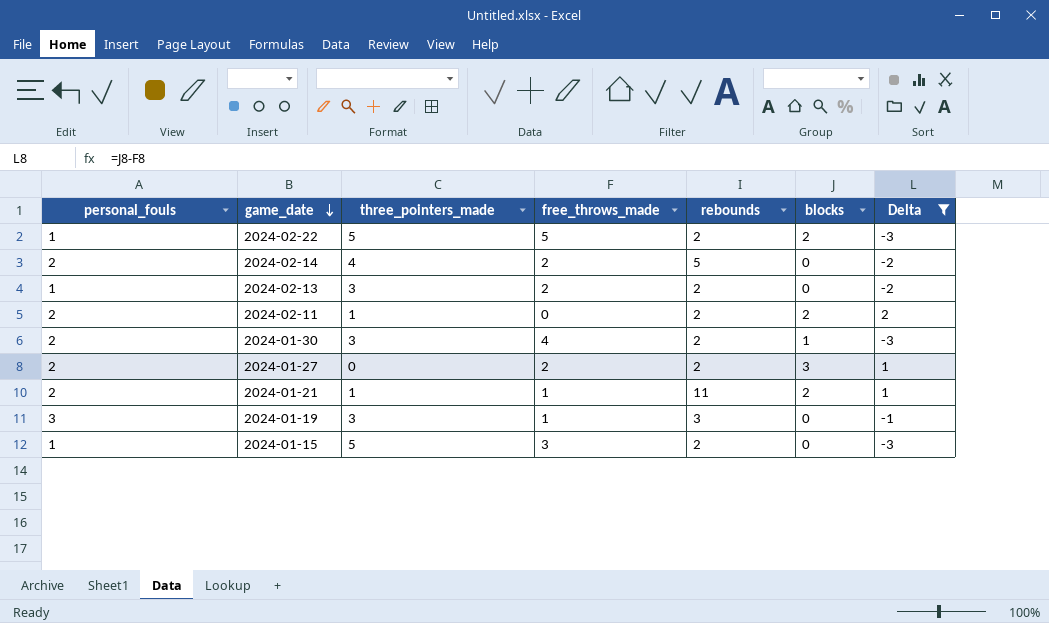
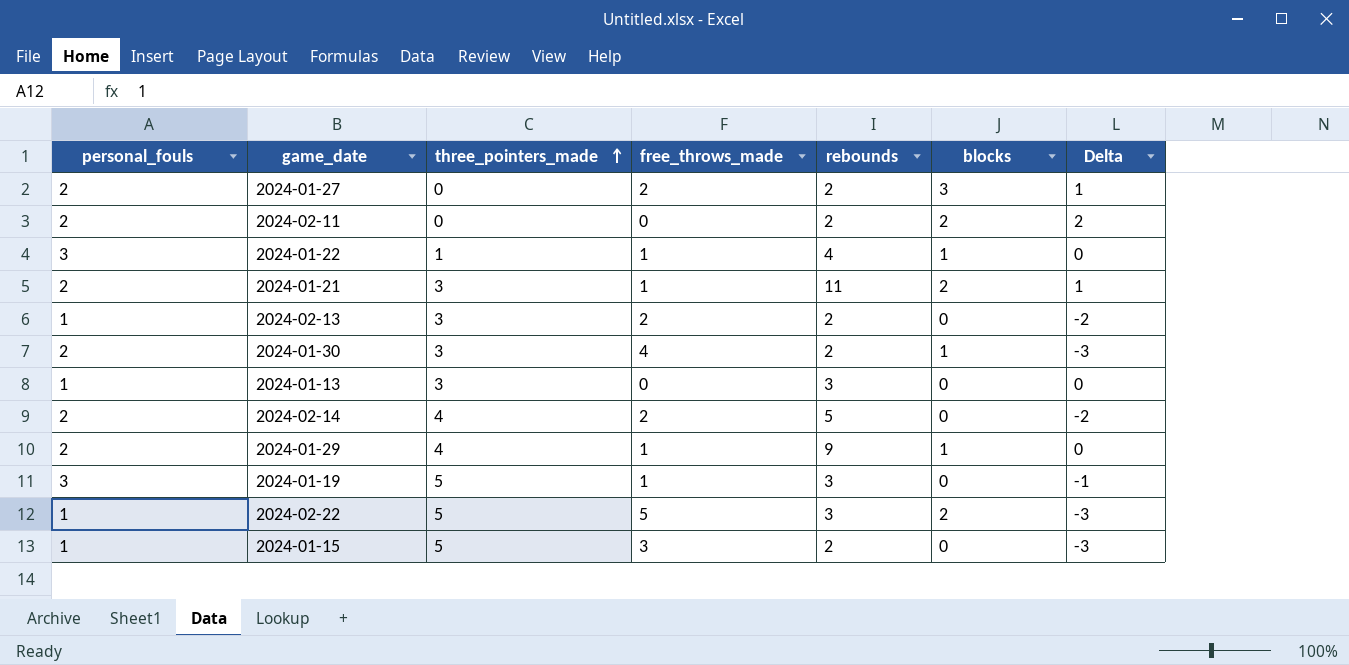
filter: Delta != 0 -> none
row order: game_date descending -> three_pointers_made ascending
2024-02-11 | three_pointers_made: 1 -> 0
2024-01-21 | three_pointers_made: 1 -> 3
2024-01-19 | three_pointers_made: 3 -> 5
2024-02-22 | rebounds: 2 -> 3

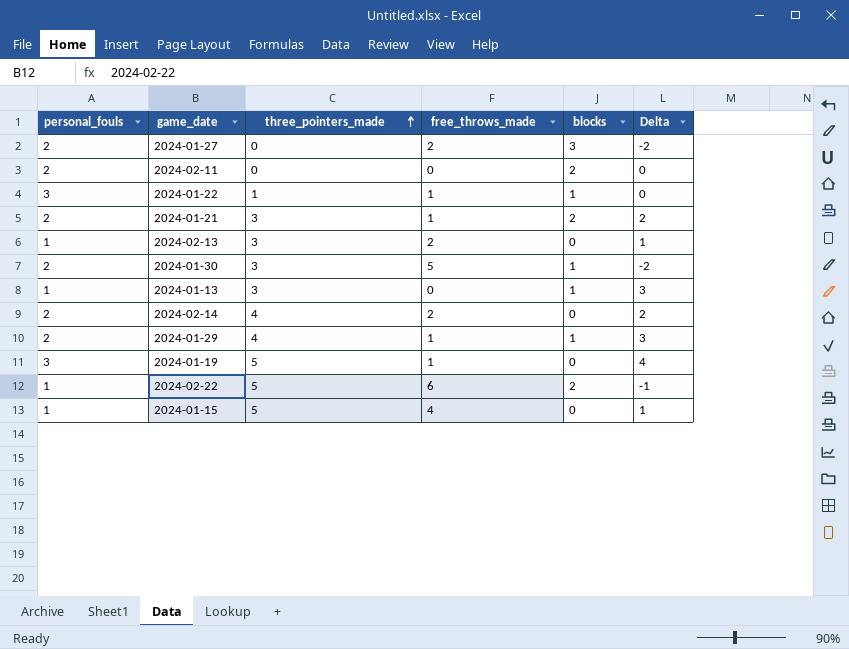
column rebounds | position: 5 -> none
column Delta | formula: [blocks] - [free_throws_made] -> [three_pointers_made] - [free_throws_made]
2024-01-30 | free_throws_made: 4 -> 5
2024-01-13 | blocks: 0 -> 1
2024-02-22 | free_throws_made: 5 -> 6
2024-01-15 | free_throws_made: 3 -> 4

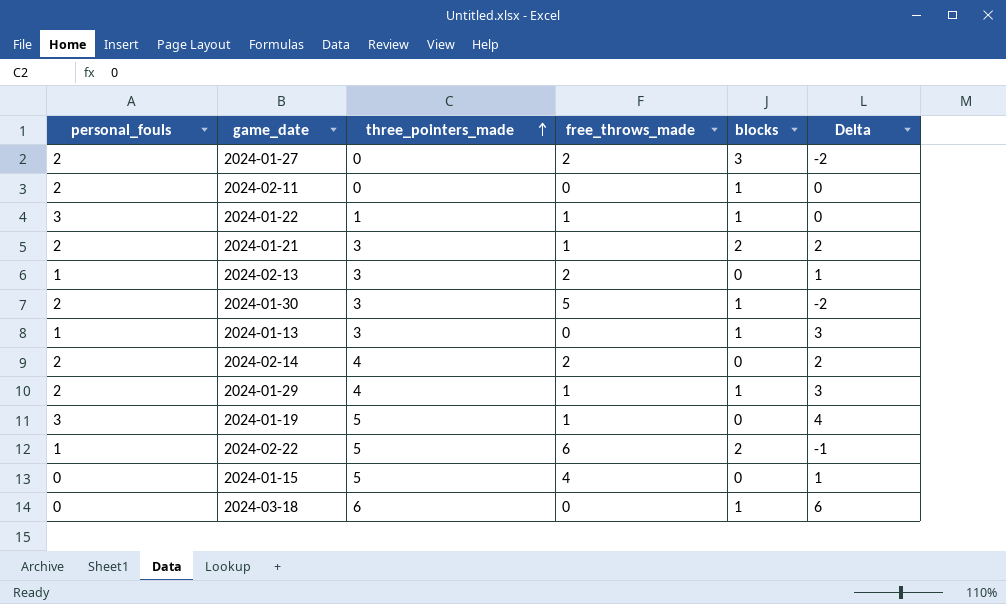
2024-02-11 | blocks: 2 -> 1
2024-01-15 | personal_fouls: 1 -> 0
row 2024-03-18: none -> 0 | 6 | 0 | 1 | 6

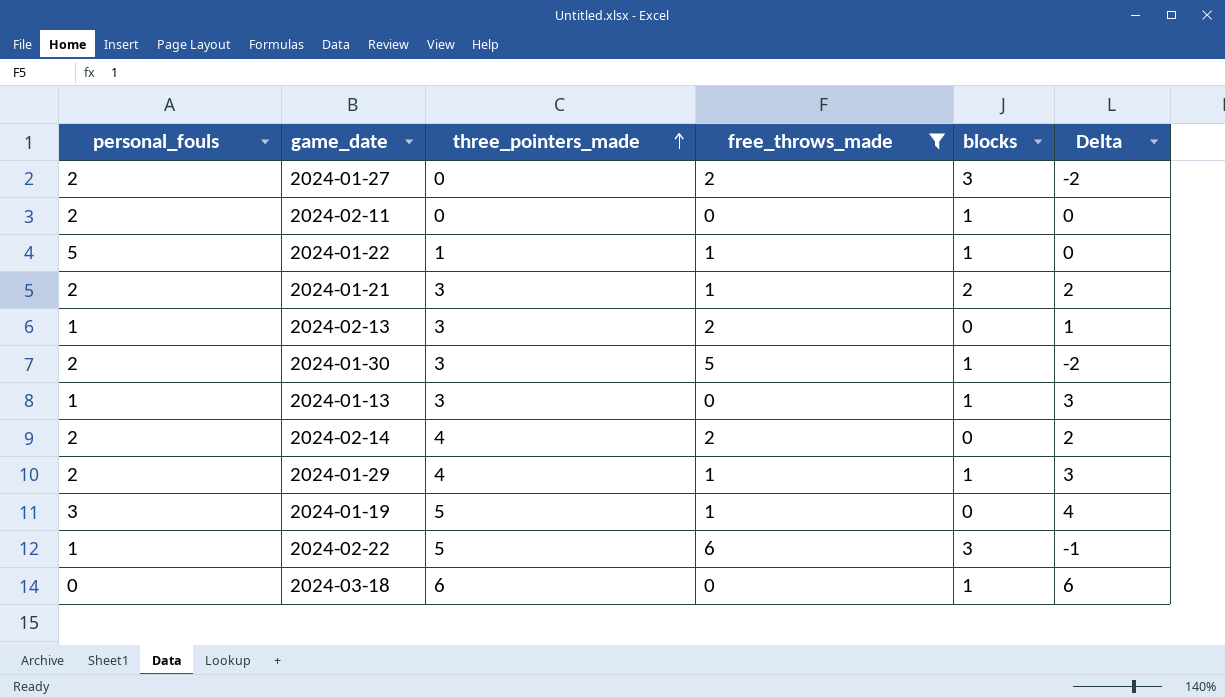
filter: none -> free_throws_made != 4
2024-01-22 | personal_fouls: 3 -> 5
2024-02-22 | blocks: 2 -> 3

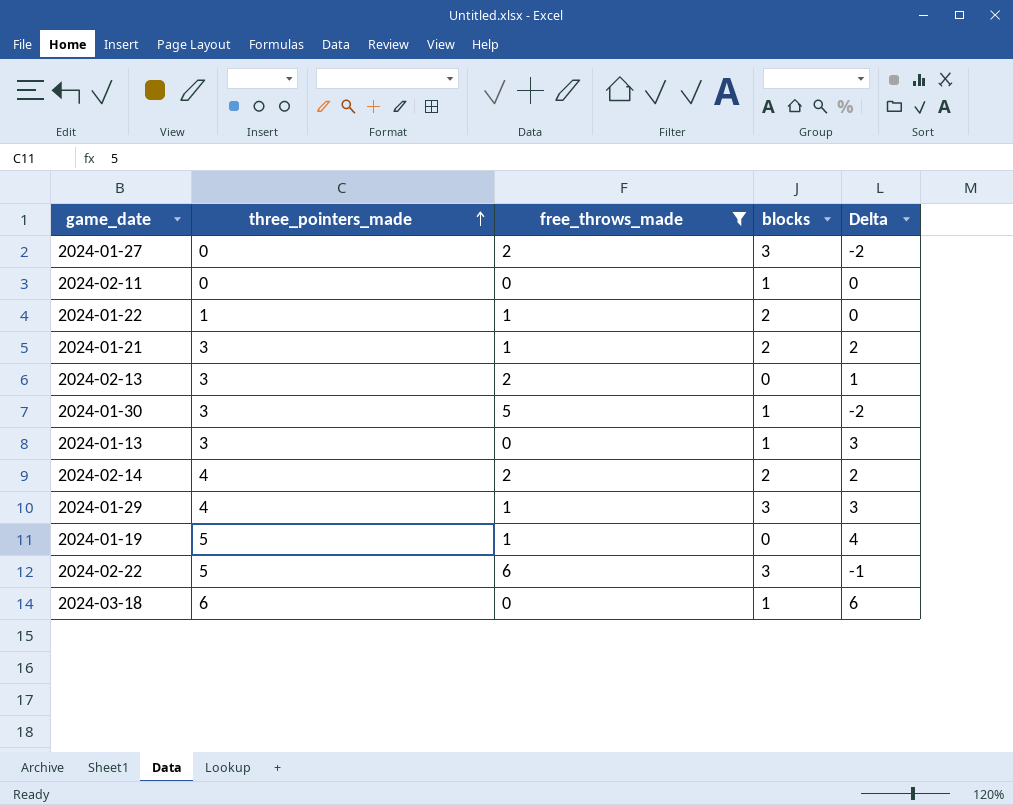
column personal_fouls | position: 1 -> none
2024-01-22 | blocks: 1 -> 2
2024-02-14 | blocks: 0 -> 2
2024-01-29 | blocks: 1 -> 3

